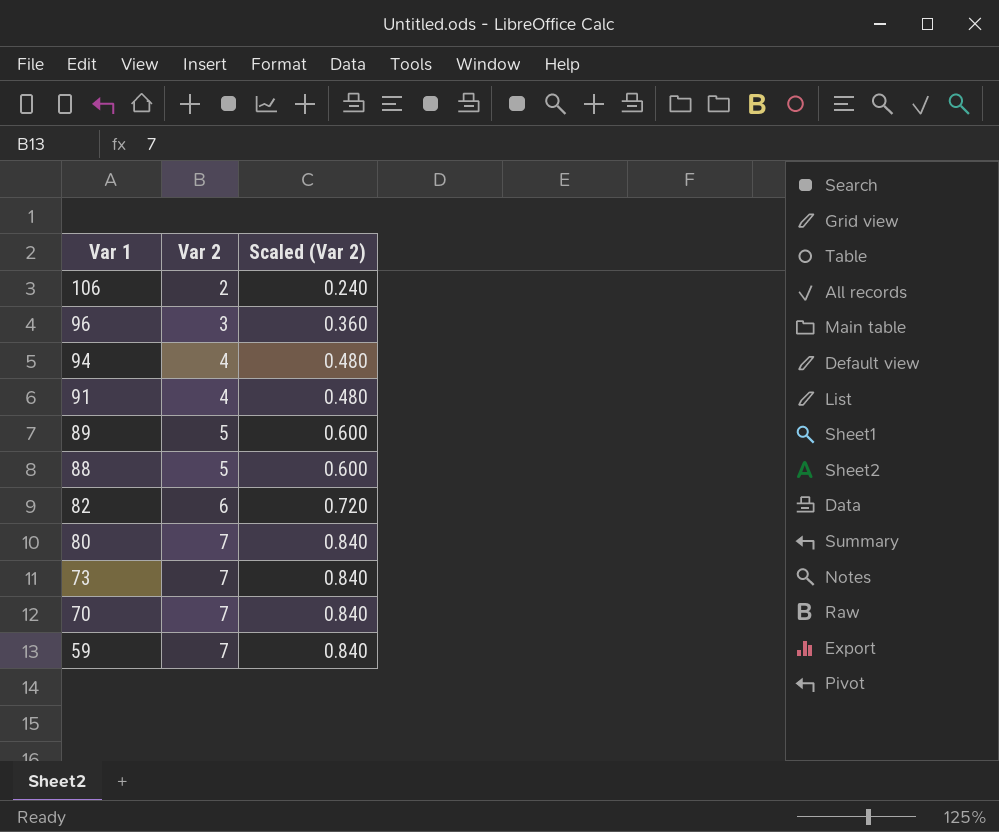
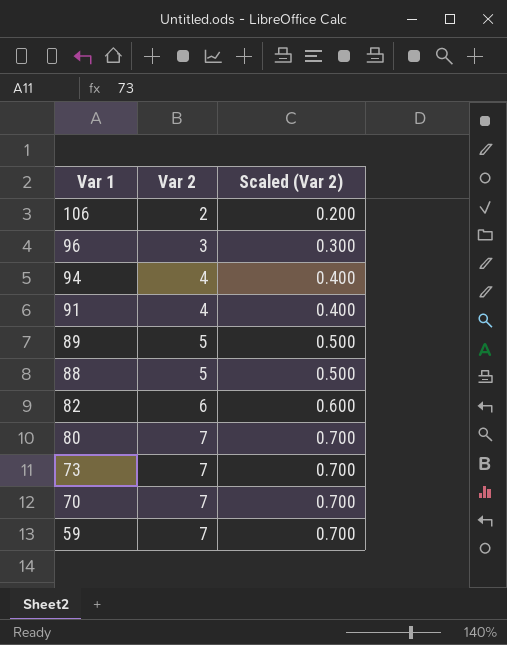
column Scaled (Var 2) | formula: [Var 2] * 0.12 -> [Var 2] * 0.1

